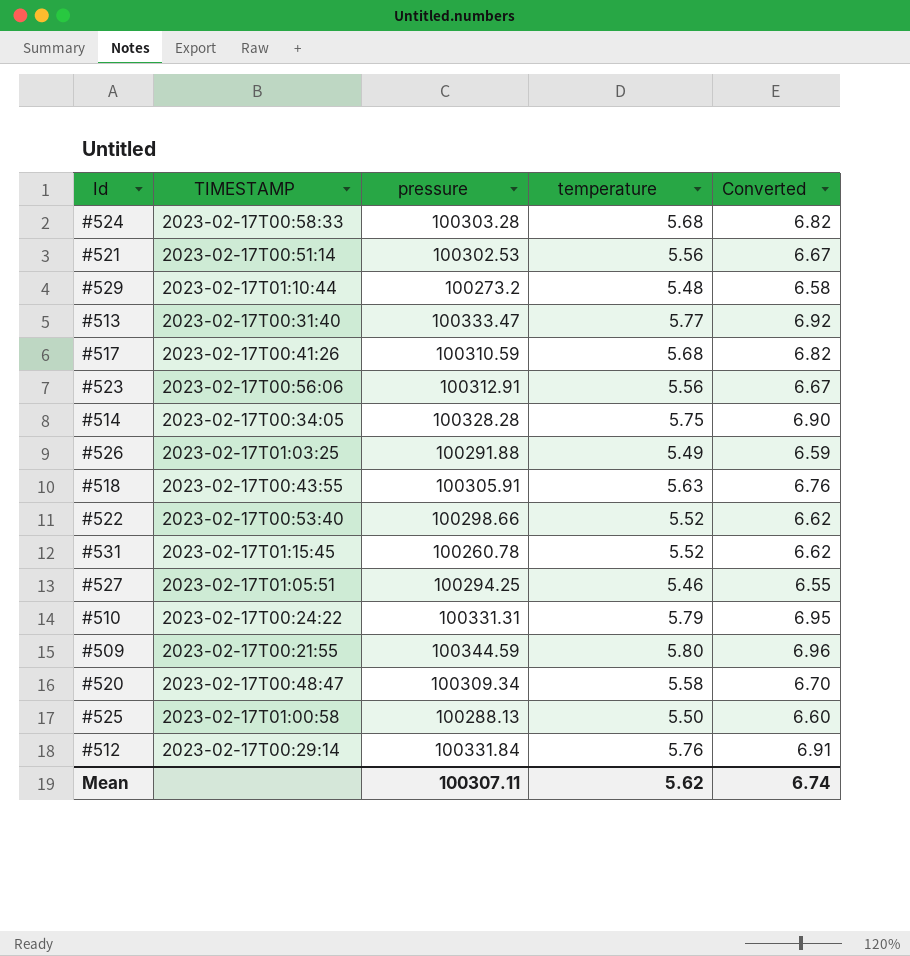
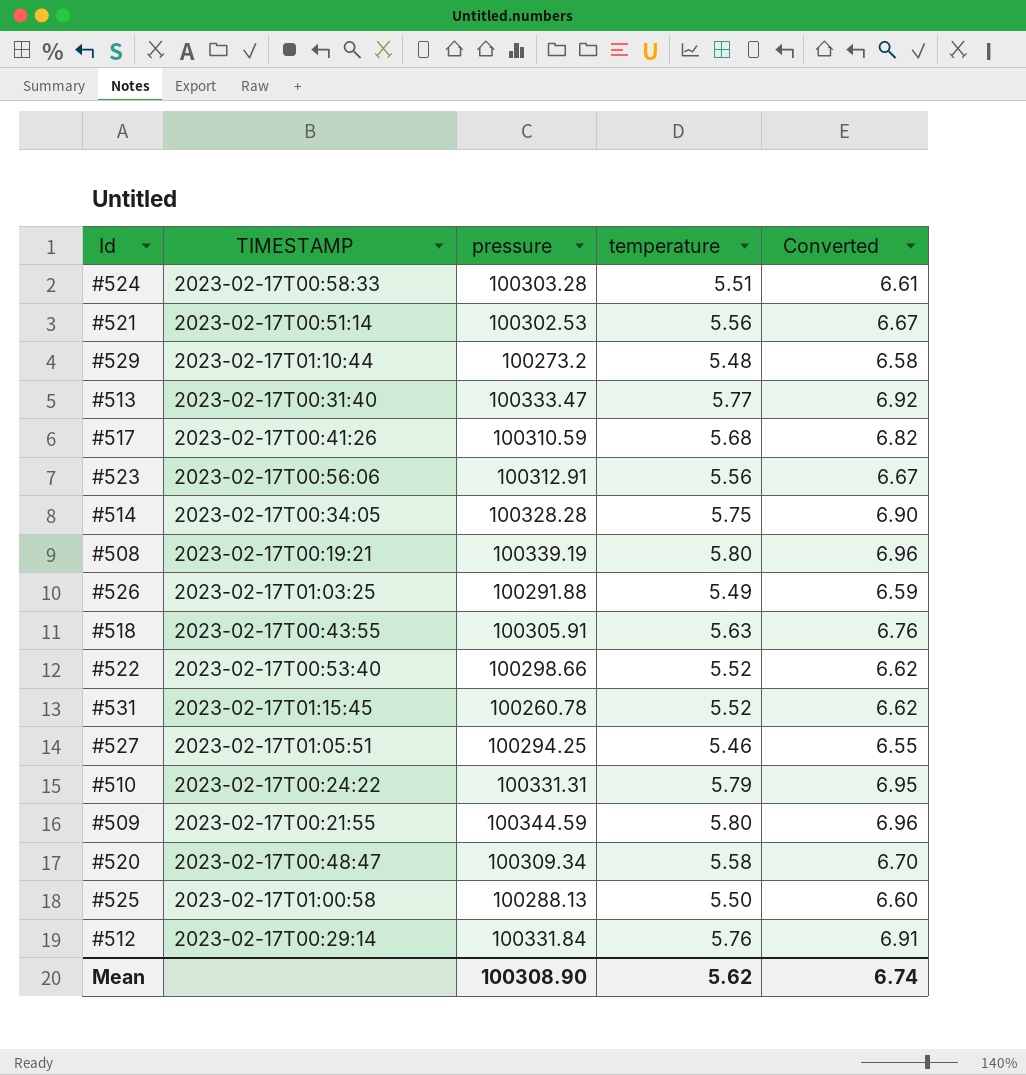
#524 | temperature: 5.68 -> 5.51
#524 | Converted: 6.82 -> 6.61
row #508: none -> 2023-02-17T00:19:21 | 100339.19 | 5.80 | 6.96
Mean | pressure: 100307.11 -> 100308.90

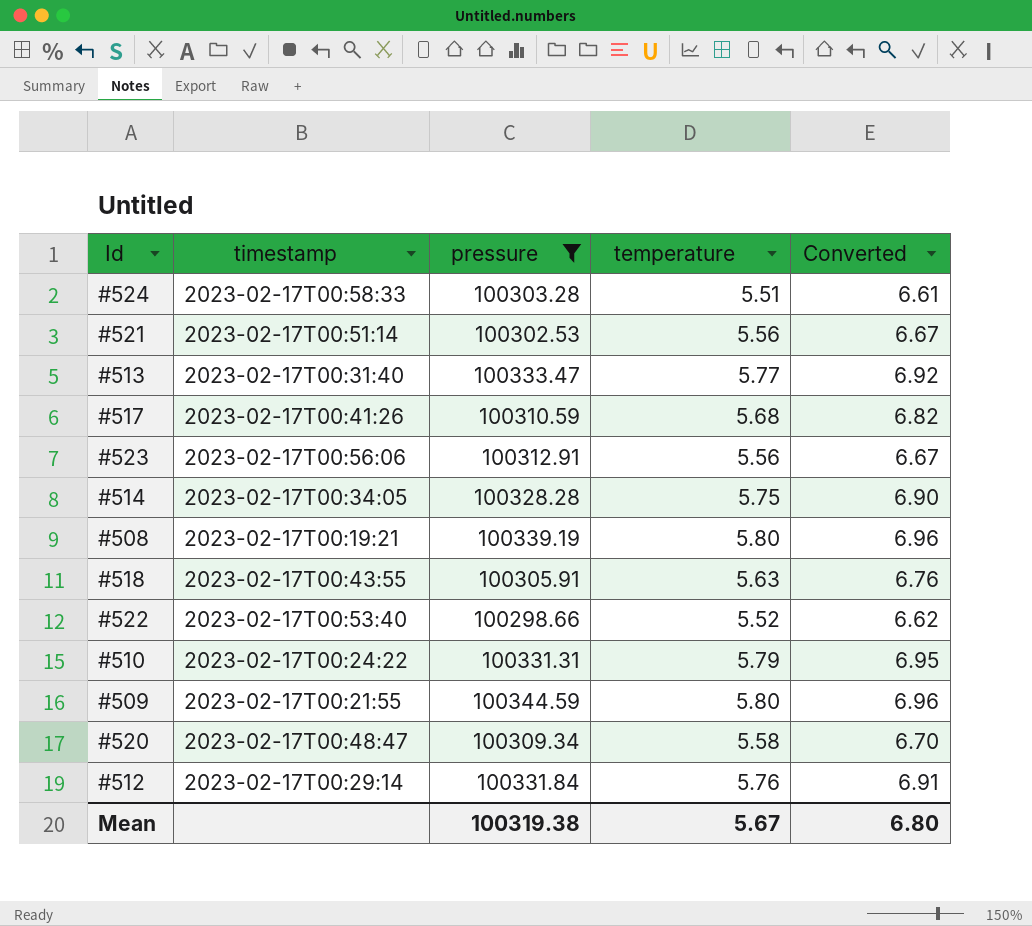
filter: none -> pressure >= 100298.66
column name: TIMESTAMP -> timestamp
Mean | pressure: 100308.90 -> 100319.38
Mean | temperature: 5.62 -> 5.67
Mean | Converted: 6.74 -> 6.80

